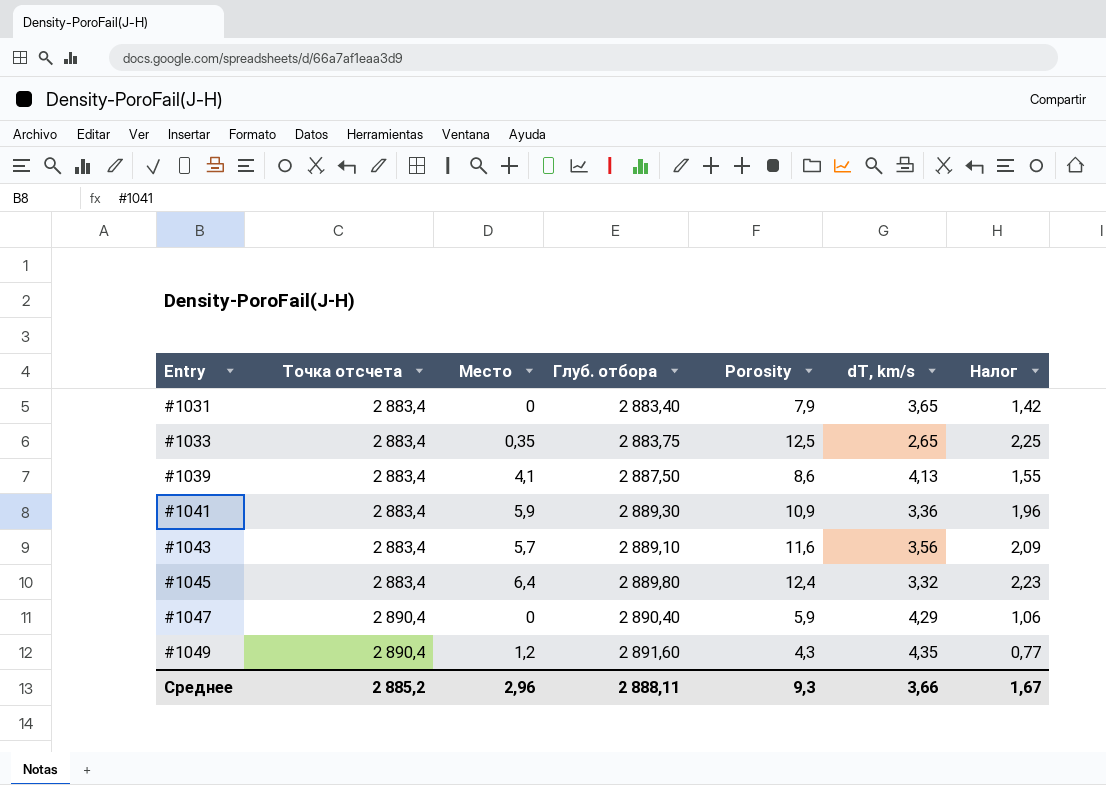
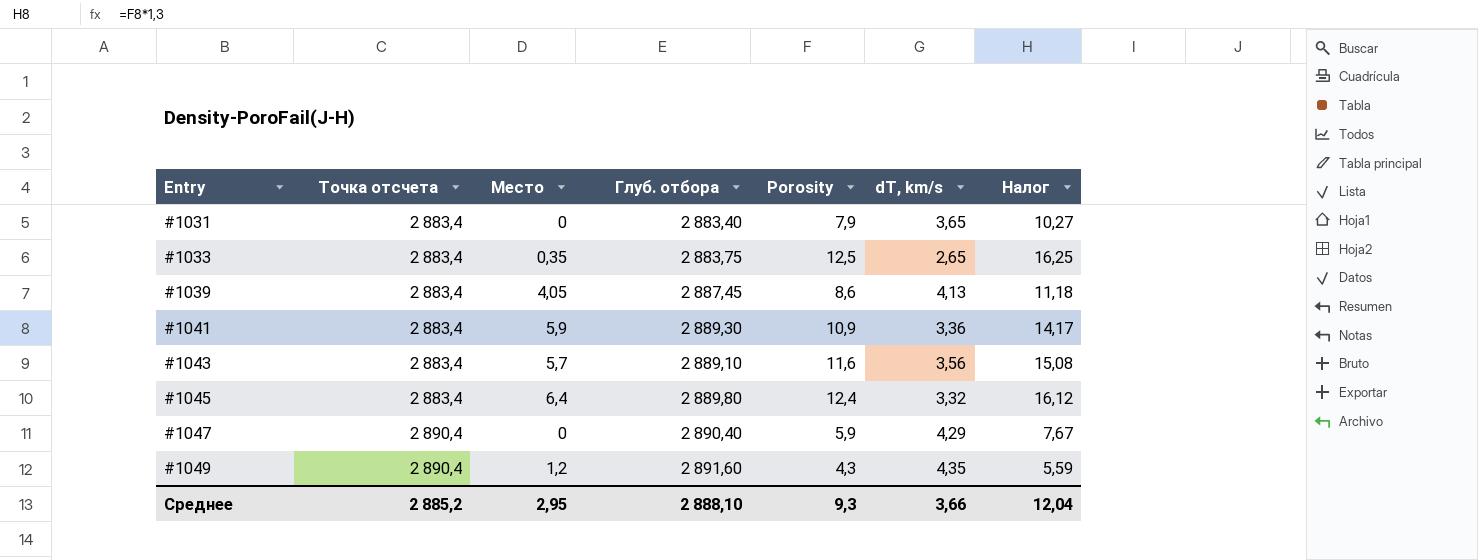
column Налог | formula: [Porosity] * 0,18 -> [Porosity] * 1,3
#1039 | Место: 4,1 -> 4,05
#1039 | Глуб. отбора: 2 887,50 -> 2 887,45
Среднее | Место: 2,96 -> 2,95
Среднее | Глуб. отбора: 2 888,11 -> 2 888,10
Среднее | Налог: 1,67 -> 12,04

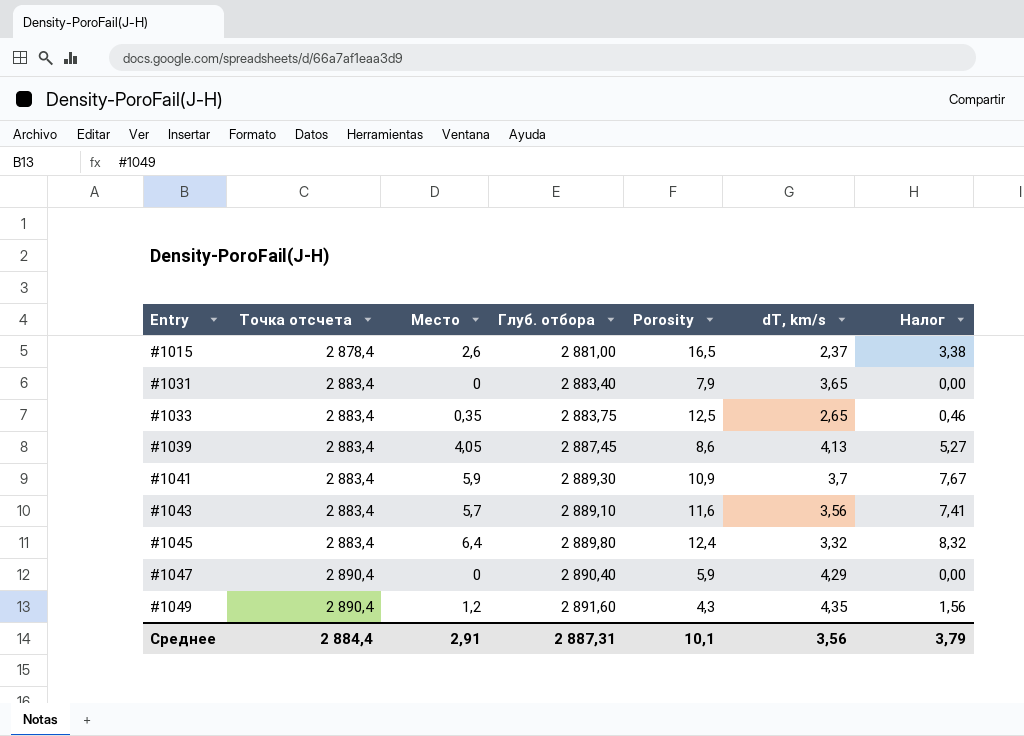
column Налог | formula: [Porosity] * 1,3 -> [Место] * 1,3
row #1015: none -> 2 878,4 | 2,6 | 2 881,00 | 16,5 | 2,37 | 3,38
#1041 | dT, km/s: 3,36 -> 3,7
Среднее | Точка отсчета: 2 885,2 -> 2 884,4
Среднее | Место: 2,95 -> 2,91
Среднее | Глуб. отбора: 2 888,10 -> 2 887,31
Среднее | Porosity: 9,3 -> 10,1
Среднее | dT, km/s: 3,66 -> 3,56
Среднее | Налог: 12,04 -> 3,79

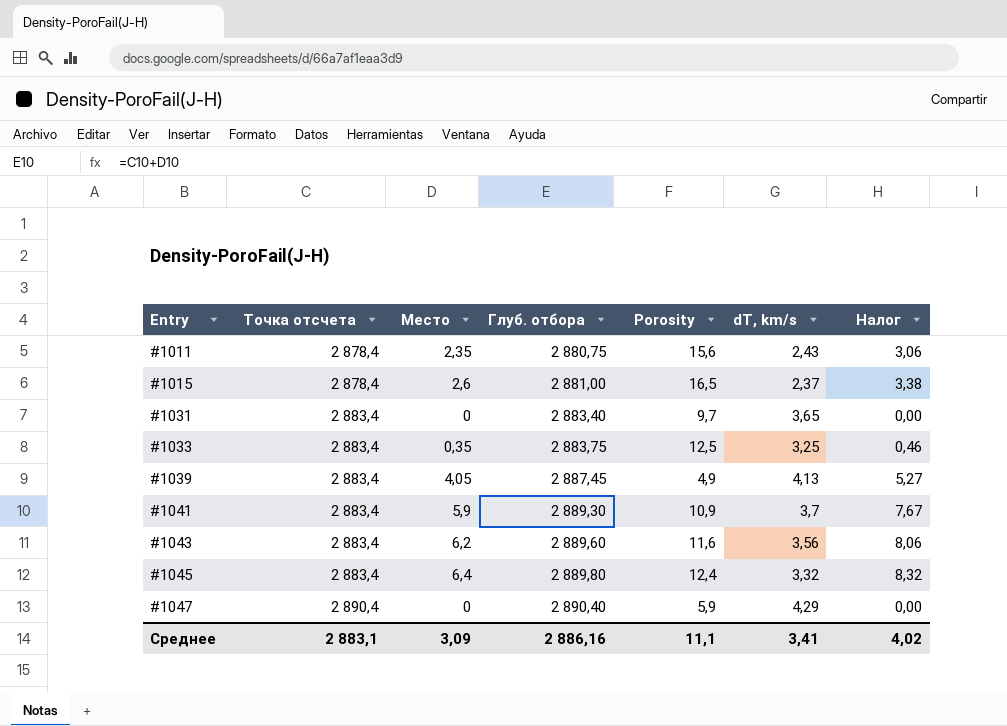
row #1049: 2 890,4 | 1,2 | 2 891,60 | 4,3 | 4,35 | 1,56 -> none
row #1011: none -> 2 878,4 | 2,35 | 2 880,75 | 15,6 | 2,43 | 3,06
#1031 | Porosity: 7,9 -> 9,7
#1033 | dT, km/s: 2,65 -> 3,25
#1039 | Porosity: 8,6 -> 4,9
#1043 | Место: 5,7 -> 6,2
#1043 | Глуб. отбора: 2 889,10 -> 2 889,60
#1043 | Налог: 7,41 -> 8,06
Среднее | Точка отсчета: 2 884,4 -> 2 883,1
Среднее | Место: 2,91 -> 3,09
Среднее | Глуб. отбора: 2 887,31 -> 2 886,16
Среднее | Porosity: 10,1 -> 11,1
Среднее | dT, km/s: 3,56 -> 3,41
Среднее | Налог: 3,79 -> 4,02

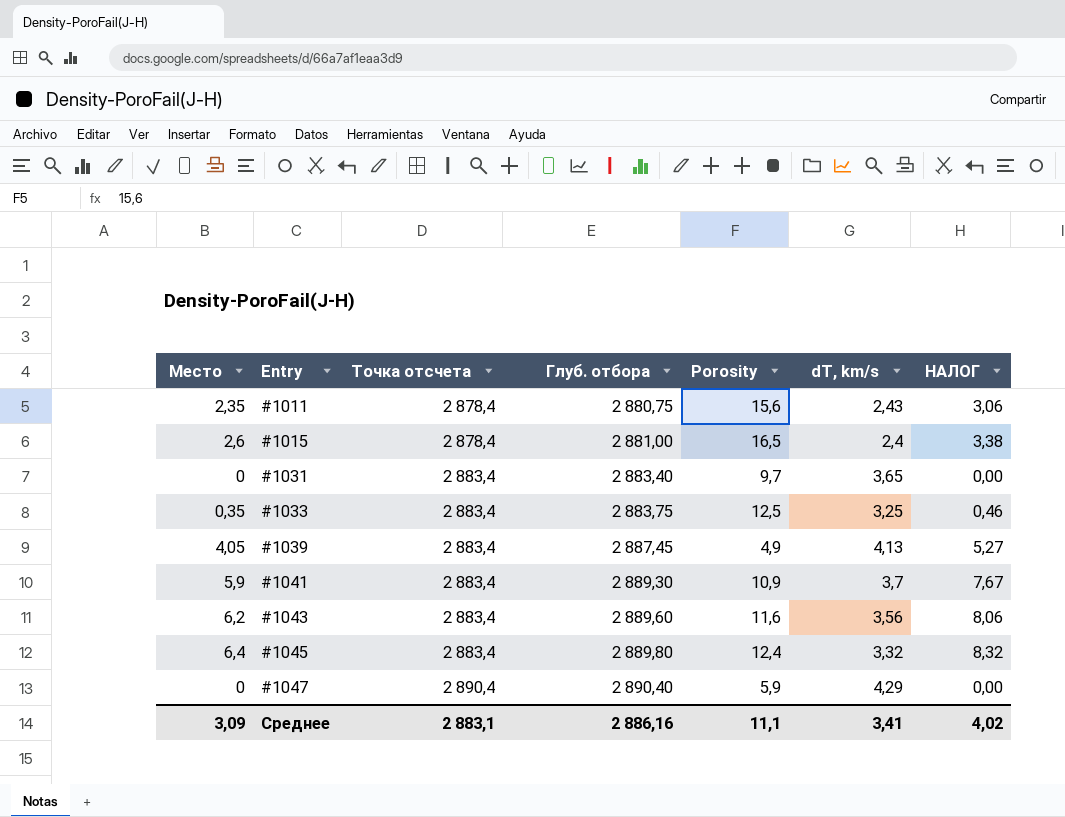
column Место | position: 3 -> 1
column name: Налог -> НАЛОГ
#1015 | dT, km/s: 2,37 -> 2,4

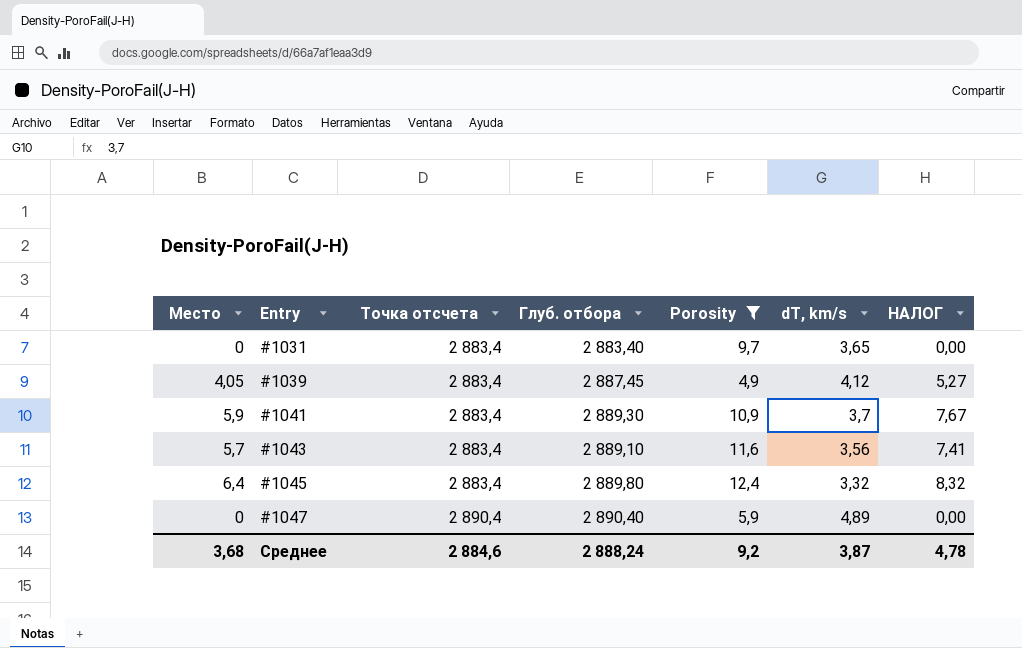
filter: none -> Porosity <= 12,4
#1039 | dT, km/s: 4,13 -> 4,12
#1043 | Место: 6,2 -> 5,7
#1043 | Глуб. отбора: 2 889,60 -> 2 889,10
#1043 | НАЛОГ: 8,06 -> 7,41
#1047 | dT, km/s: 4,29 -> 4,89
Среднее | Место: 3,09 -> 3,68
Среднее | Точка отсчета: 2 883,1 -> 2 884,6
Среднее | Глуб. отбора: 2 886,16 -> 2 888,24
Среднее | Porosity: 11,1 -> 9,2
Среднее | dT, km/s: 3,41 -> 3,87
Среднее | НАЛОГ: 4,02 -> 4,78

